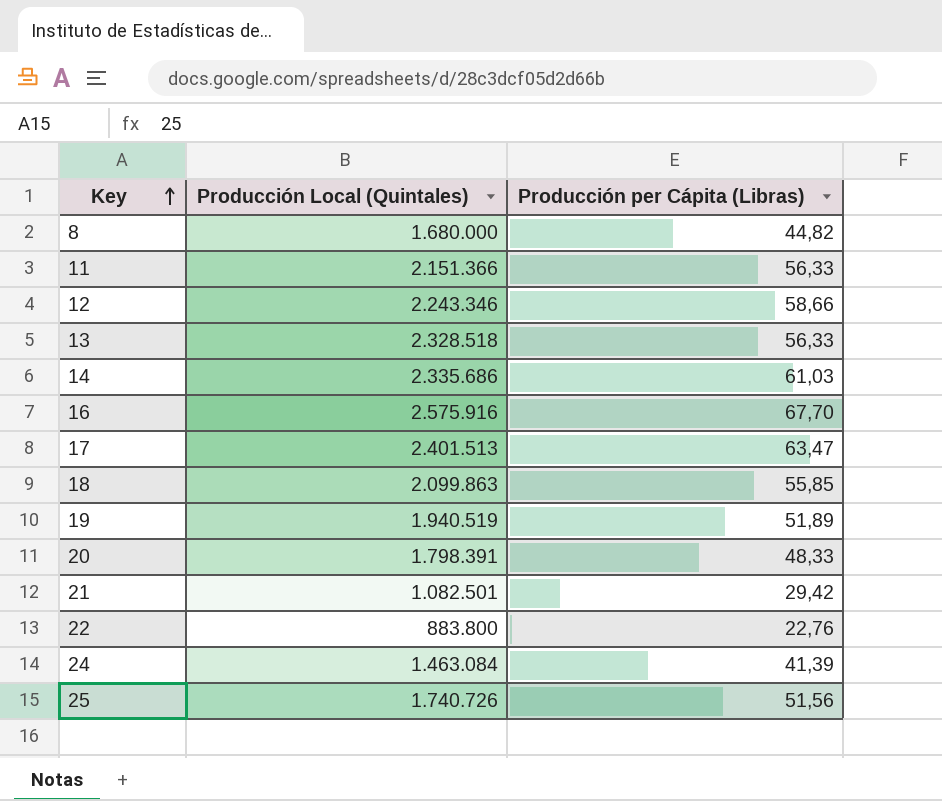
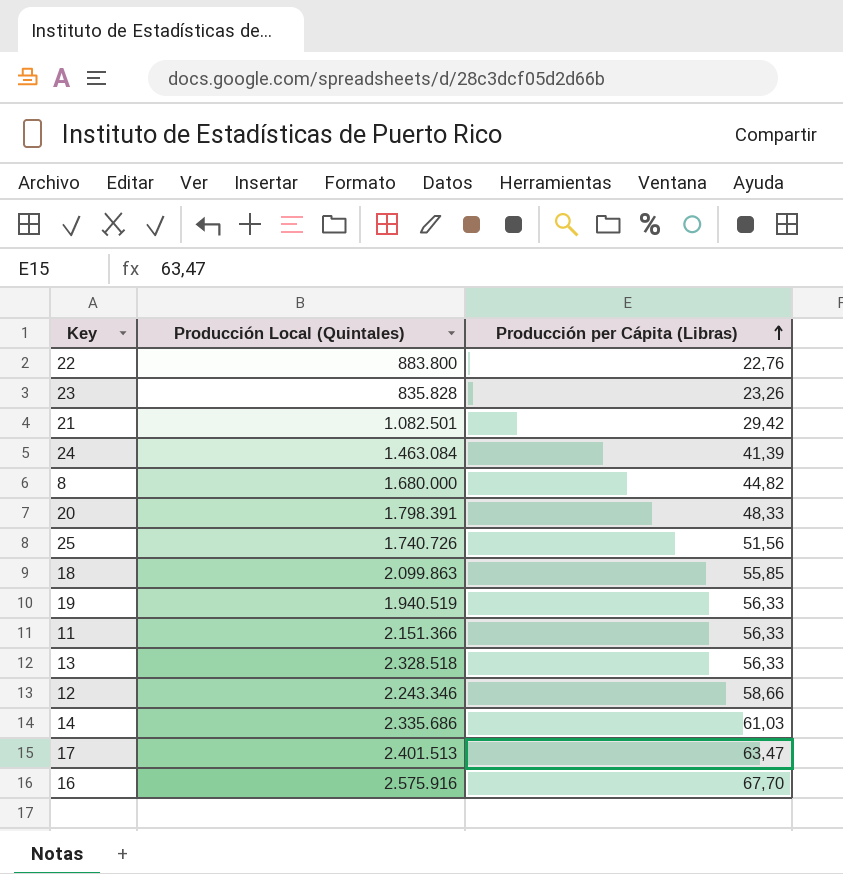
row order: Key ascending -> Producción per Cápita (Libras) ascending
row 23: none -> 835.828 | 23,26
19 | Producción per Cápita (Libras): 51,89 -> 56,33

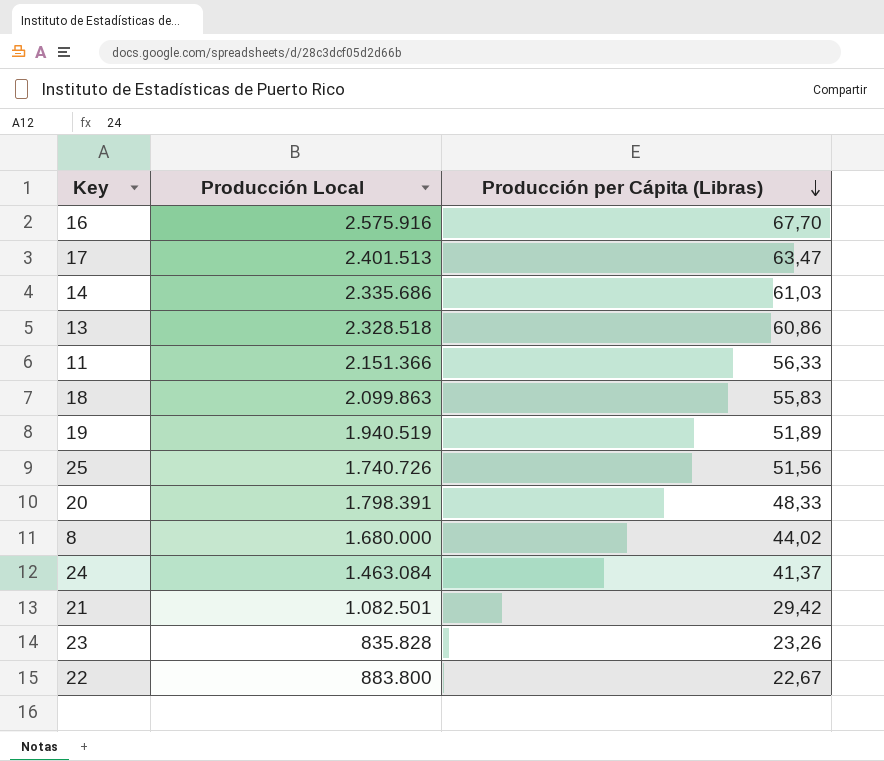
row order: Producción per Cápita (Libras) ascending -> Producción per Cápita (Libras) descending
column name: Producción Local (Quintales) -> Producción Local
row 12: 2.243.346 | 58,66 -> none
13 | Producción per Cápita (Libras): 56,33 -> 60,86
18 | Producción per Cápita (Libras): 55,85 -> 55,83
19 | Producción per Cápita (Libras): 56,33 -> 51,89
8 | Producción per Cápita (Libras): 44,82 -> 44,02
24 | Producción per Cápita (Libras): 41,39 -> 41,37
22 | Producción per Cápita (Libras): 22,76 -> 22,67

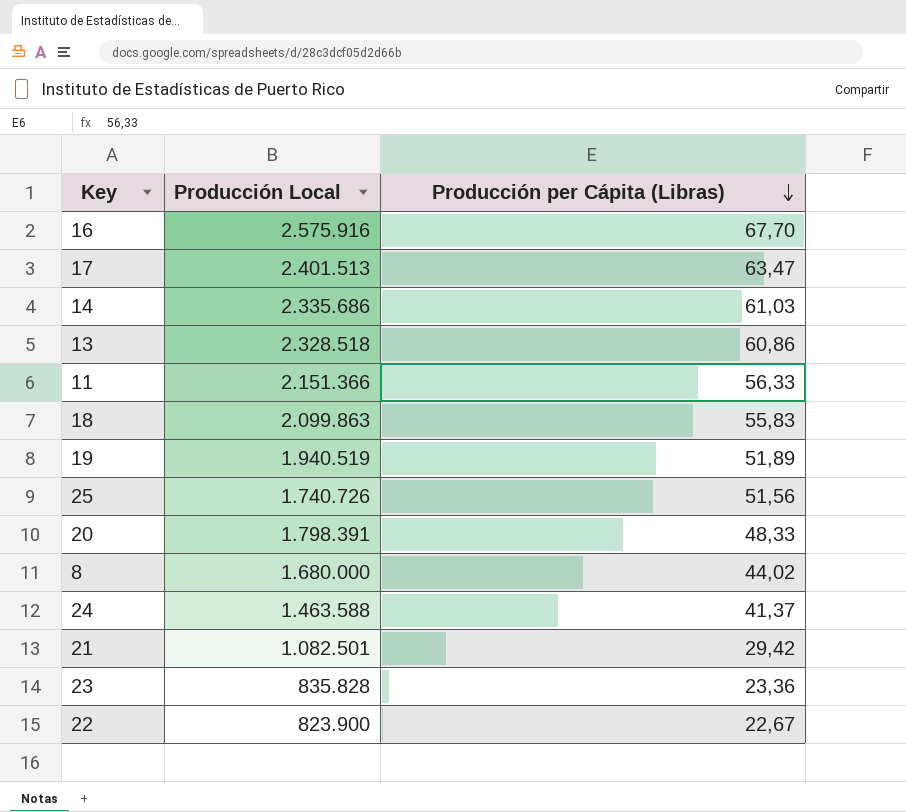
24 | Producción Local: 1.463.084 -> 1.463.588
23 | Producción per Cápita (Libras): 23,26 -> 23,36
22 | Producción Local: 883.800 -> 823.900

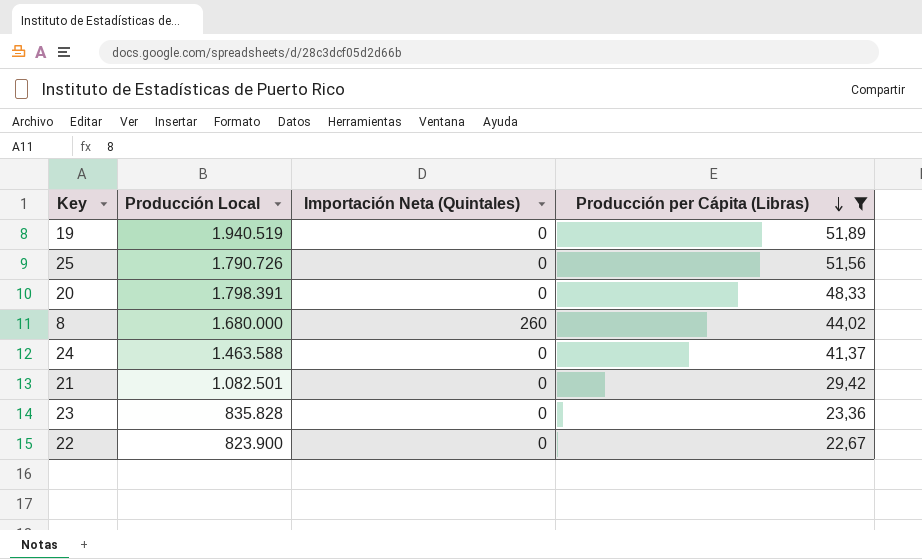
filter: none -> Producción per Cápita (Libras) <= 51,89
column Importación Neta (Quintales) | position: none -> 3
25 | Producción Local: 1.740.726 -> 1.790.726

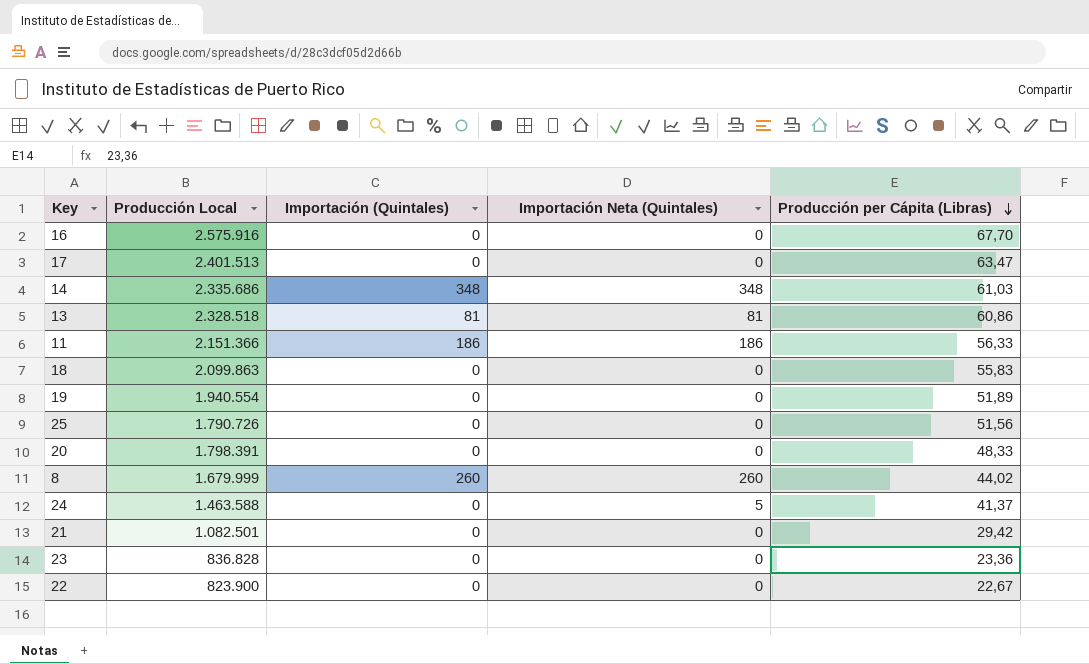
filter: Producción per Cápita (Libras) <= 51,89 -> none
column Importación (Quintales) | position: none -> 3
19 | Producción Local: 1.940.519 -> 1.940.554
8 | Producción Local: 1.680.000 -> 1.679.999
24 | Importación Neta (Quintales): 0 -> 5
23 | Producción Local: 835.828 -> 836.828

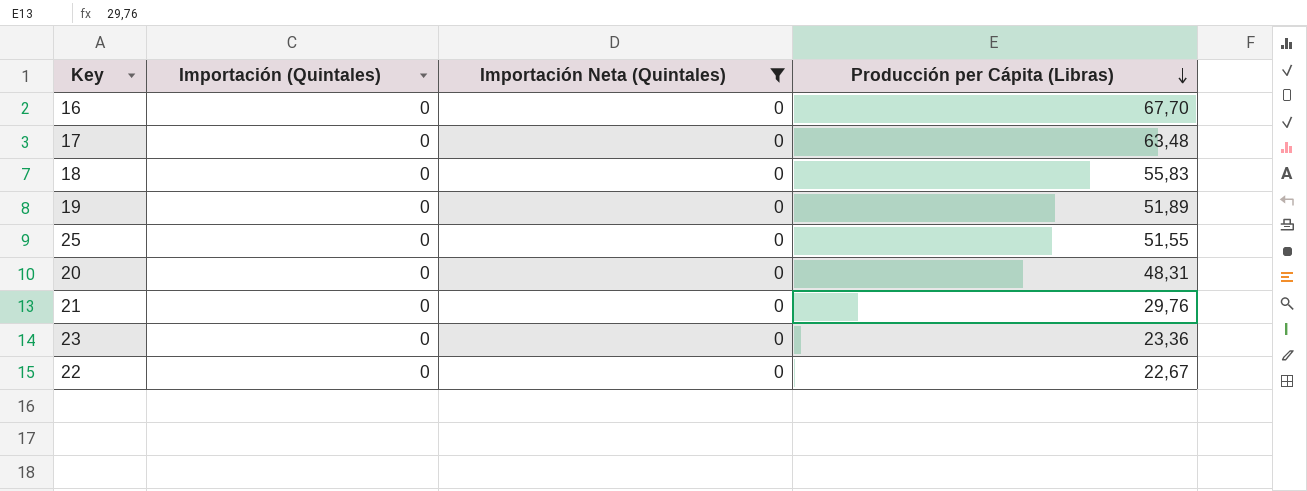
filter: none -> Importación Neta (Quintales) = 0
column Producción Local | position: 2 -> none
17 | Producción per Cápita (Libras): 63,47 -> 63,48
25 | Producción per Cápita (Libras): 51,56 -> 51,55
20 | Producción per Cápita (Libras): 48,33 -> 48,31
21 | Producción per Cápita (Libras): 29,42 -> 29,76

